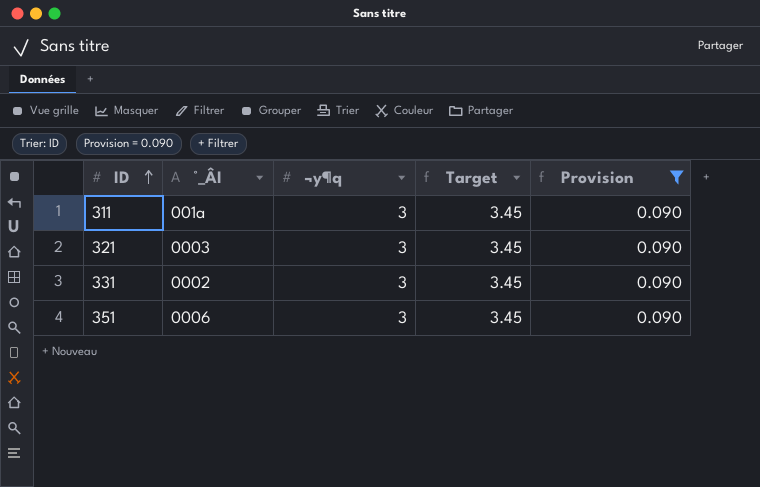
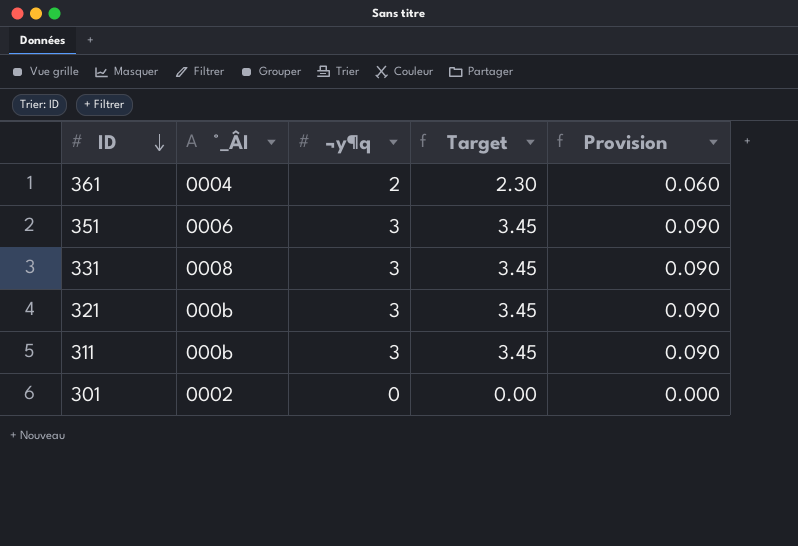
filter: Provision = 0.090 -> none
row order: ID ascending -> ID descending
331 | °_ÂI: 0002 -> 0008
321 | °_ÂI: 0003 -> 000b
311 | °_ÂI: 001a -> 000b

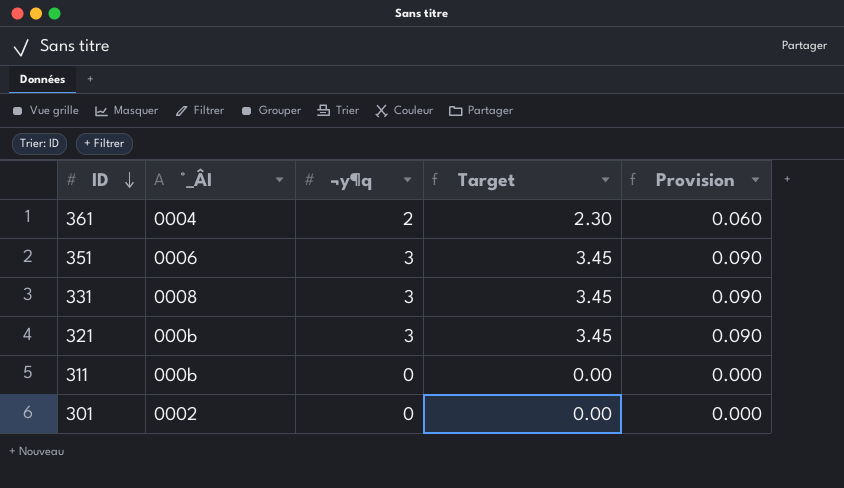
311 | ¬y¶q: 3 -> 0
311 | Target: 3.45 -> 0.00
311 | Provision: 0.090 -> 0.000

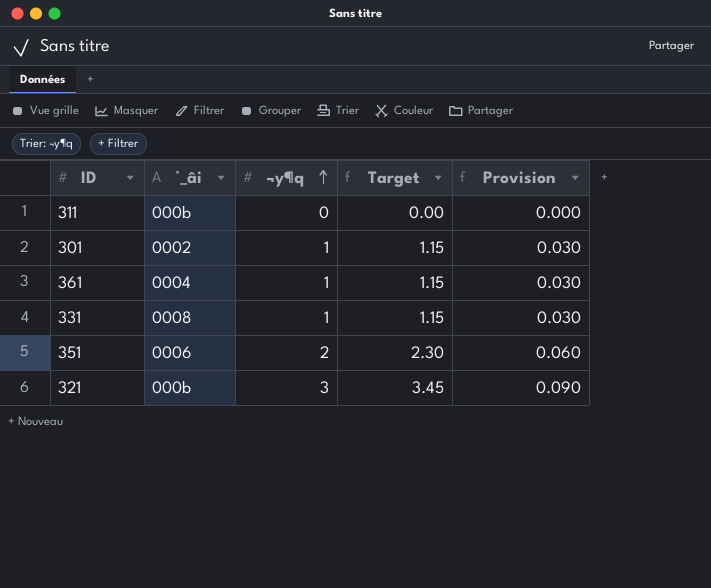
row order: ID descending -> ¬y¶q ascending
column name: °_ÂI -> °_âi
301 | ¬y¶q: 0 -> 1
301 | Target: 0.00 -> 1.15
301 | Provision: 0.000 -> 0.030
361 | ¬y¶q: 2 -> 1
361 | Target: 2.30 -> 1.15
361 | Provision: 0.060 -> 0.030
331 | ¬y¶q: 3 -> 1
331 | Target: 3.45 -> 1.15
331 | Provision: 0.090 -> 0.030
351 | ¬y¶q: 3 -> 2
351 | Target: 3.45 -> 2.30
351 | Provision: 0.090 -> 0.060

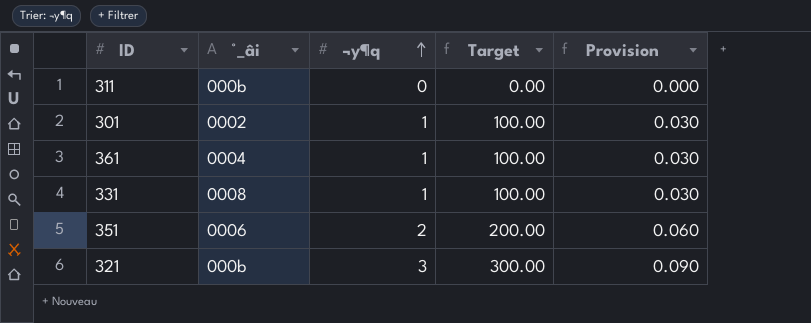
column Target | formula: [¬y¶q] * 1.15 -> [¬y¶q] * 100

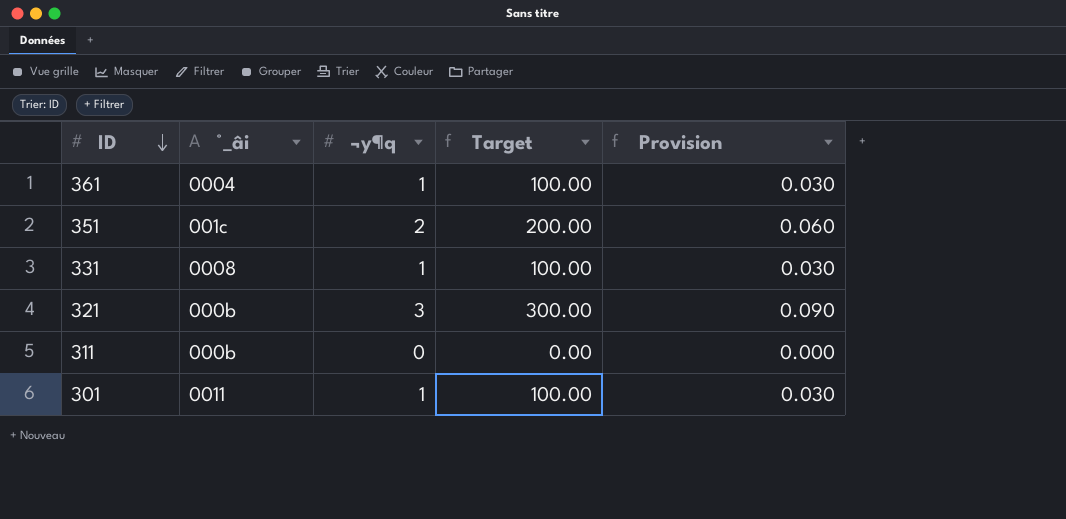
row order: ¬y¶q ascending -> ID descending
351 | °_âi: 0006 -> 001c
301 | °_âi: 0002 -> 0011

